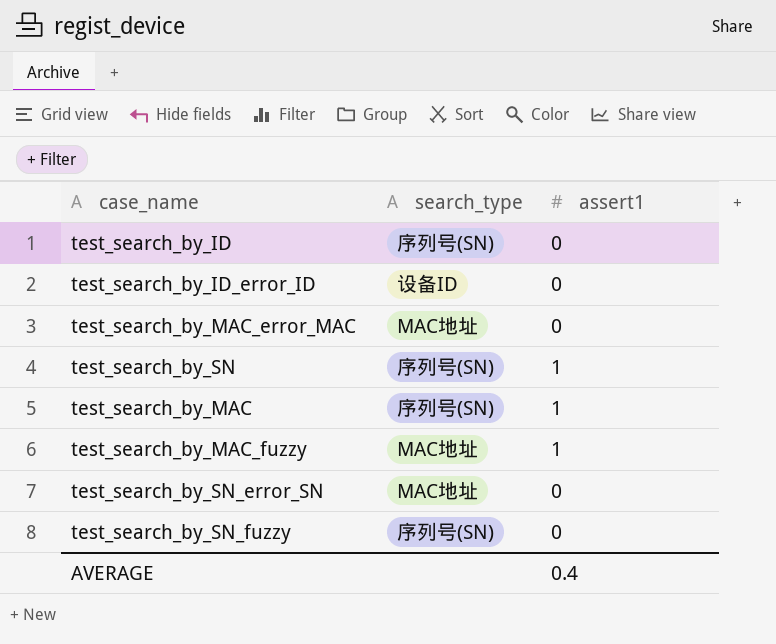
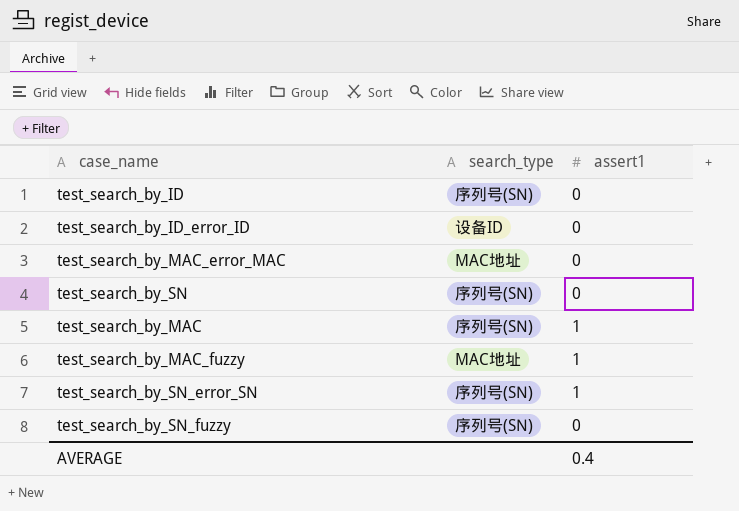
test_search_by_SN | assert1: 1 -> 0
test_search_by_SN_error_SN | search_type: MAC地址 -> 序列号(SN)
test_search_by_SN_error_SN | assert1: 0 -> 1

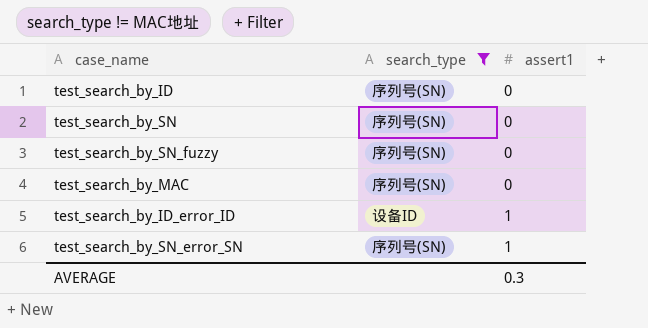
filter: none -> search_type != MAC地址
row order: none -> assert1 ascending
test_search_by_MAC | assert1: 1 -> 0
test_search_by_ID_error_ID | assert1: 0 -> 1
AVERAGE | assert1: 0.4 -> 0.3

